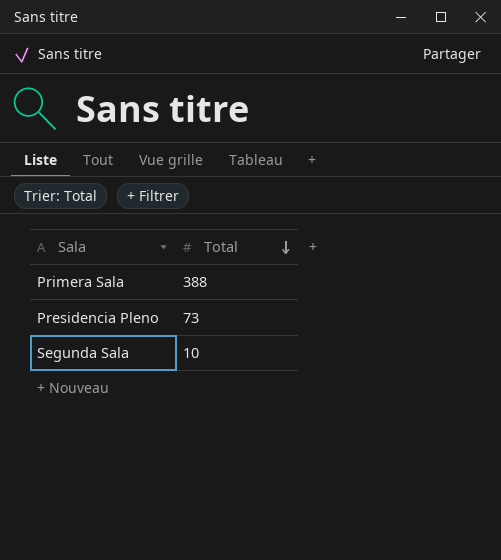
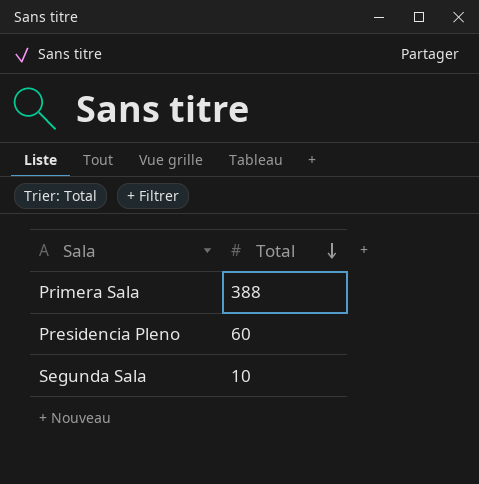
Presidencia Pleno | Total: 73 -> 60

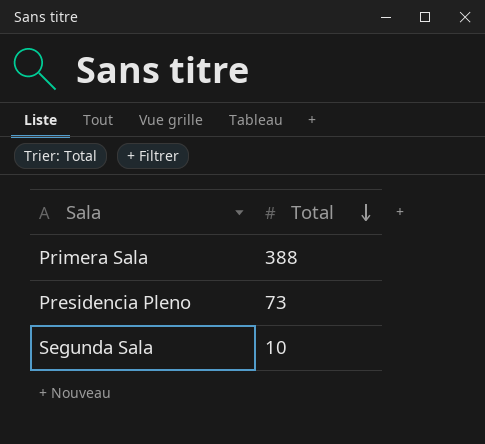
Presidencia Pleno | Total: 60 -> 73

